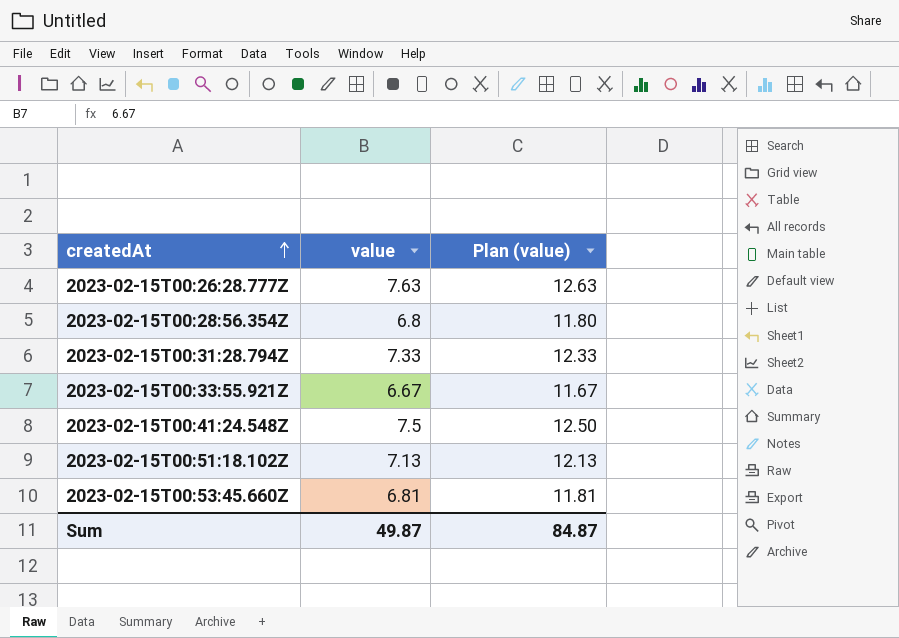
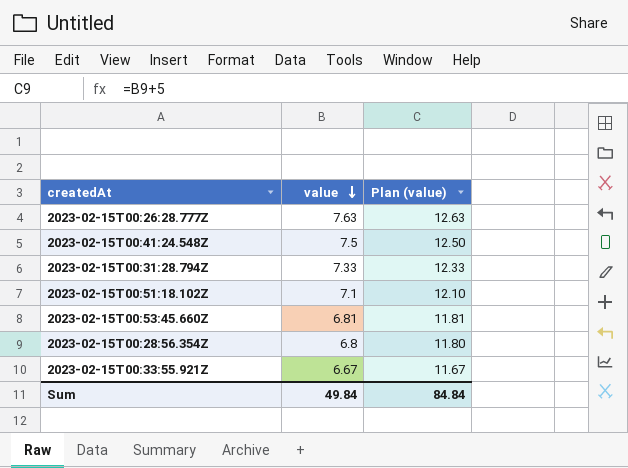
row order: createdAt ascending -> value descending
2023-02-15T00:51:18.102Z | value: 7.13 -> 7.1
2023-02-15T00:51:18.102Z | Plan (value): 12.13 -> 12.10
Sum | value: 49.87 -> 49.84
Sum | Plan (value): 84.87 -> 84.84

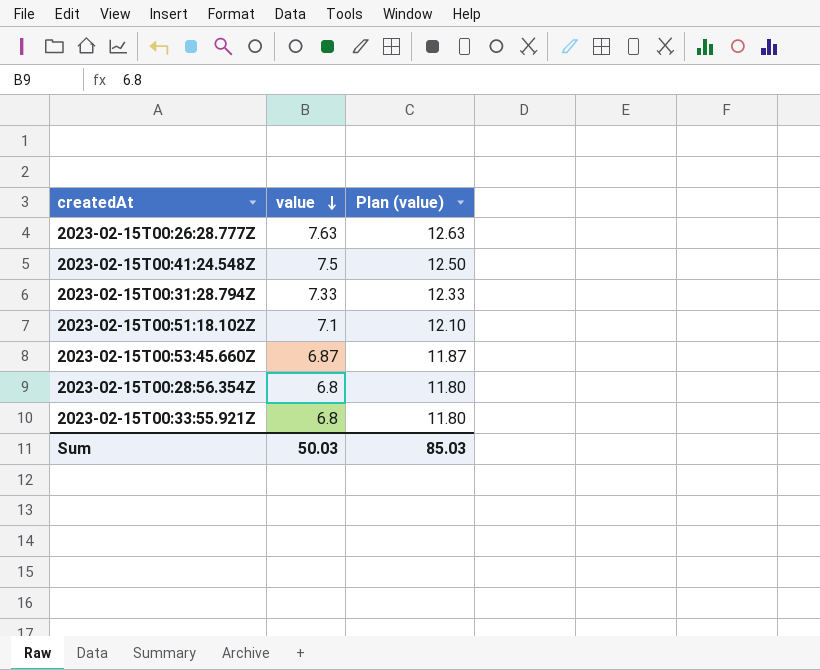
2023-02-15T00:53:45.660Z | value: 6.81 -> 6.87
2023-02-15T00:53:45.660Z | Plan (value): 11.81 -> 11.87
2023-02-15T00:33:55.921Z | value: 6.67 -> 6.8
2023-02-15T00:33:55.921Z | Plan (value): 11.67 -> 11.80
Sum | value: 49.84 -> 50.03
Sum | Plan (value): 84.84 -> 85.03

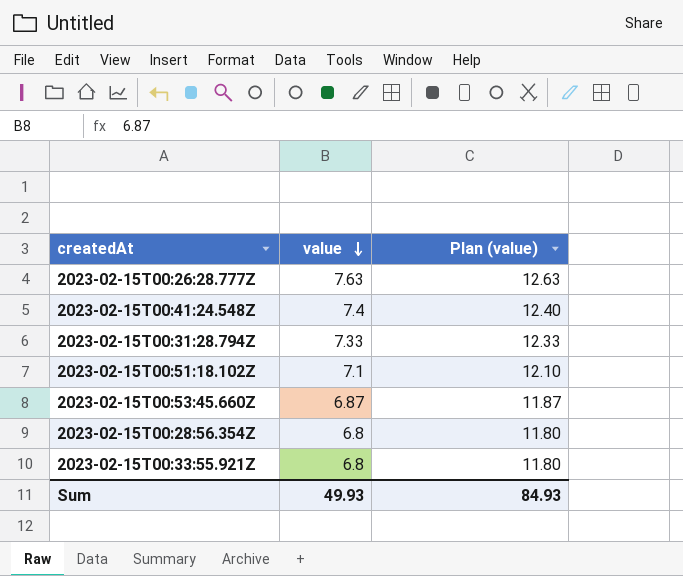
2023-02-15T00:41:24.548Z | value: 7.5 -> 7.4
2023-02-15T00:41:24.548Z | Plan (value): 12.50 -> 12.40
Sum | value: 50.03 -> 49.93
Sum | Plan (value): 85.03 -> 84.93

